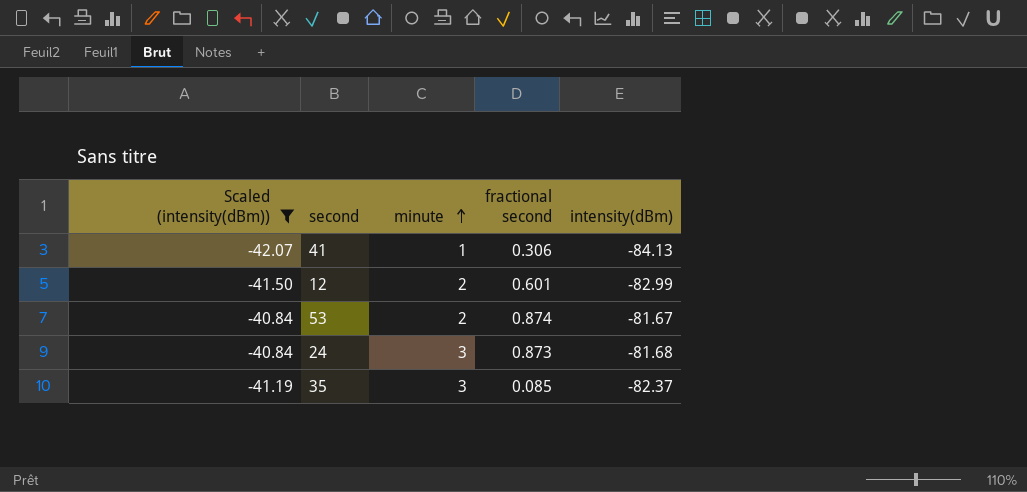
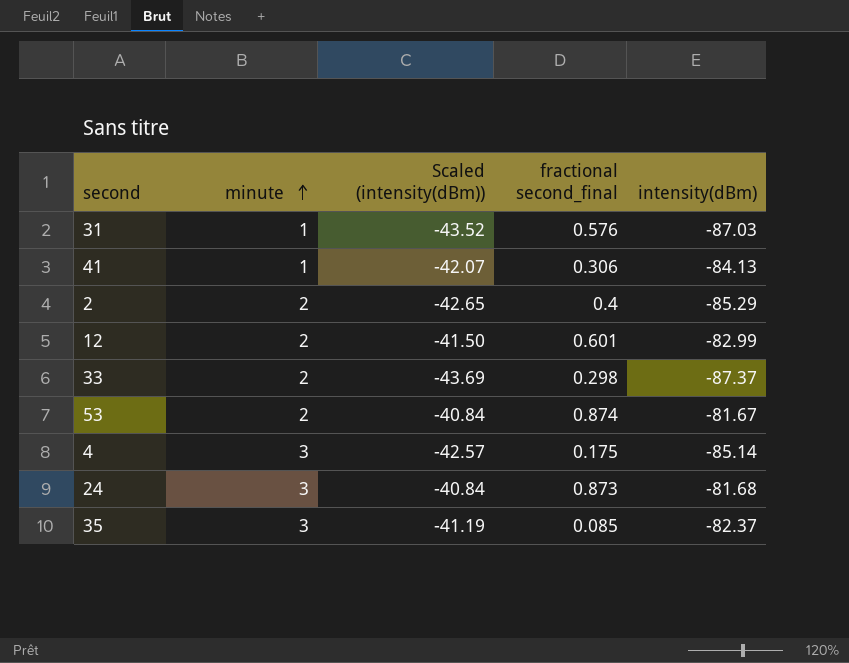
filter: Scaled (intensity(dBm)) >= -42.07 -> none
column Scaled (intensity(dBm)) | position: 1 -> 3
column name: fractional second -> fractional second_final

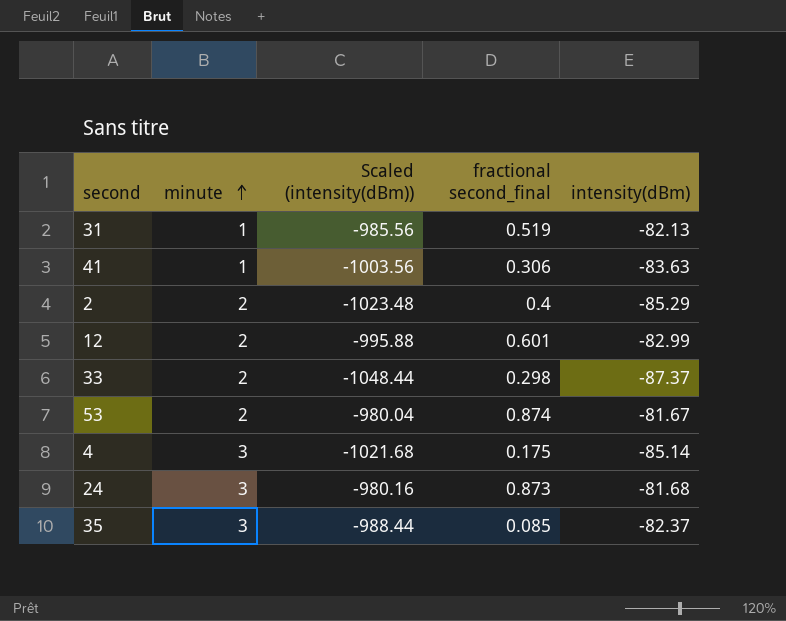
column Scaled (intensity(dBm)) | formula: [intensity(dBm)] * 0.5 -> [intensity(dBm)] * 12
31 | fractional second_final: 0.576 -> 0.519
31 | intensity(dBm): -87.03 -> -82.13
41 | intensity(dBm): -84.13 -> -83.63

